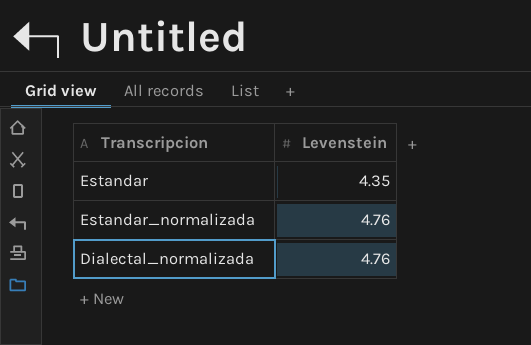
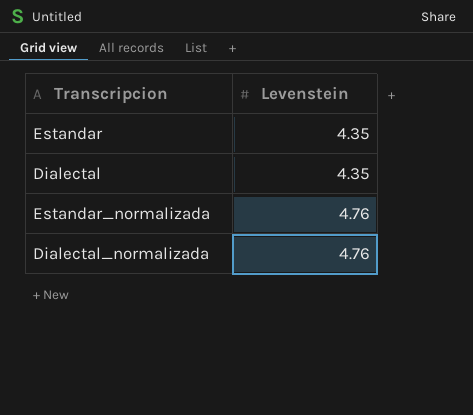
row Dialectal: none -> 4.35

